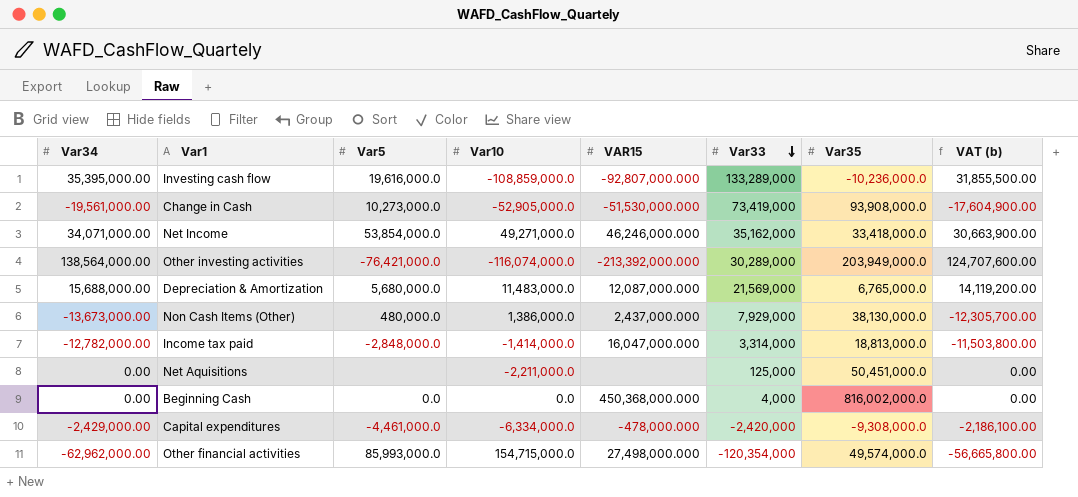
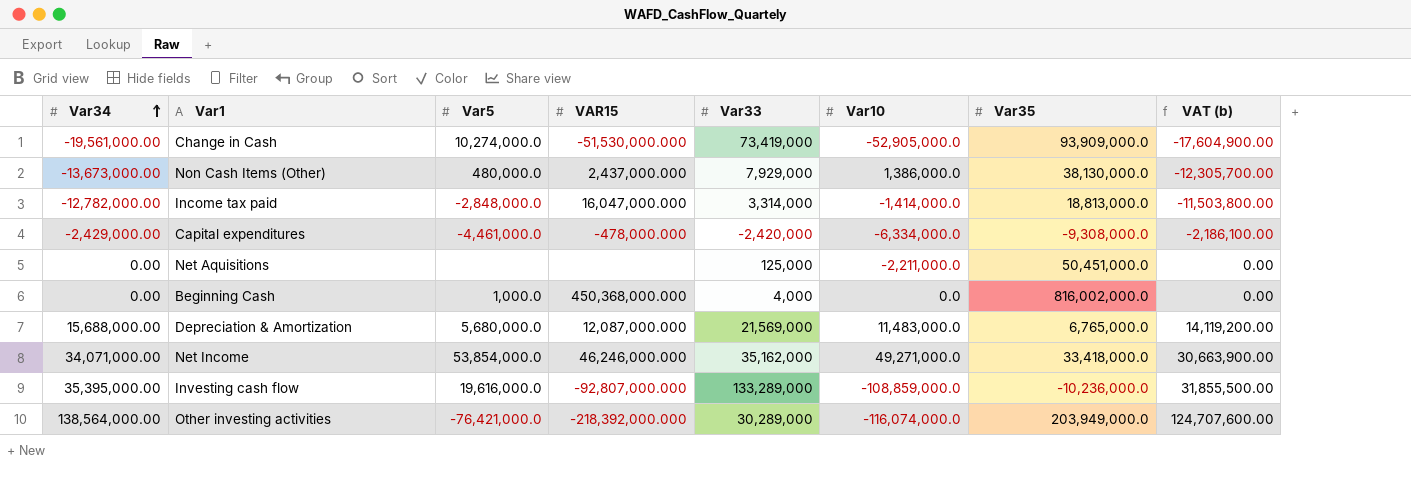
row order: Var33 descending -> Var34 ascending
column Var10 | position: 4 -> 6
row Other financial activities: -62,962,000.00 | 85,993,000.0 | 154,715,000.0 | 27,498,000.000 | -120,354,000 | 49,574,000.0 | -56,665,800.00 -> none
Change in Cash | Var5: 10,273,000.0 -> 10,274,000.0
Change in Cash | Var35: 93,908,000.0 -> 93,909,000.0
Beginning Cash | Var5: 0.0 -> 1,000.0
Other investing activities | VAR15: -213,392,000.000 -> -218,392,000.000

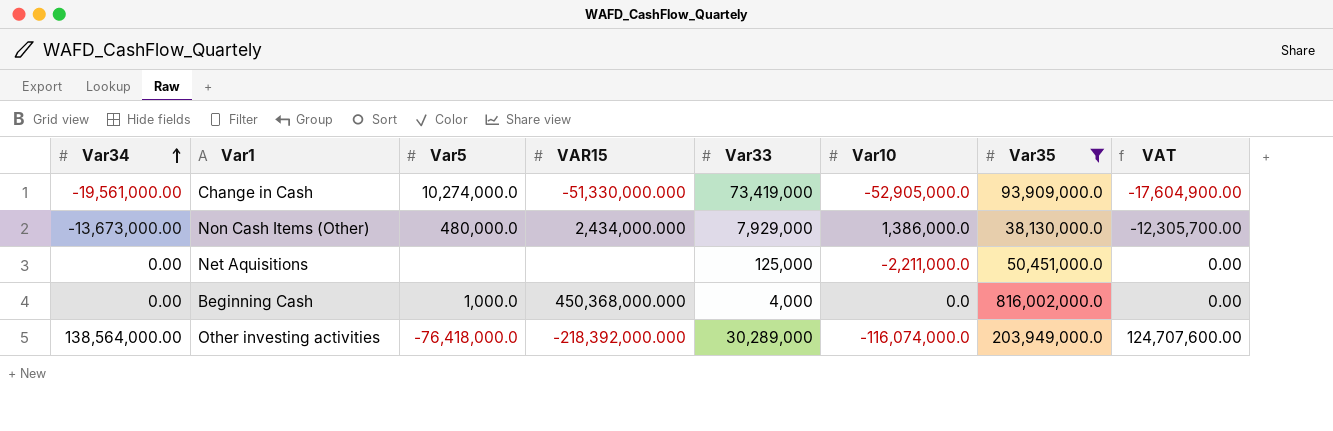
filter: none -> Var35 >= 38,130,000.0
column name: VAT (b) -> VAT
Change in Cash | VAR15: -51,530,000.000 -> -51,330,000.000
Non Cash Items (Other) | VAR15: 2,437,000.000 -> 2,434,000.000
Other investing activities | Var5: -76,421,000.0 -> -76,418,000.0

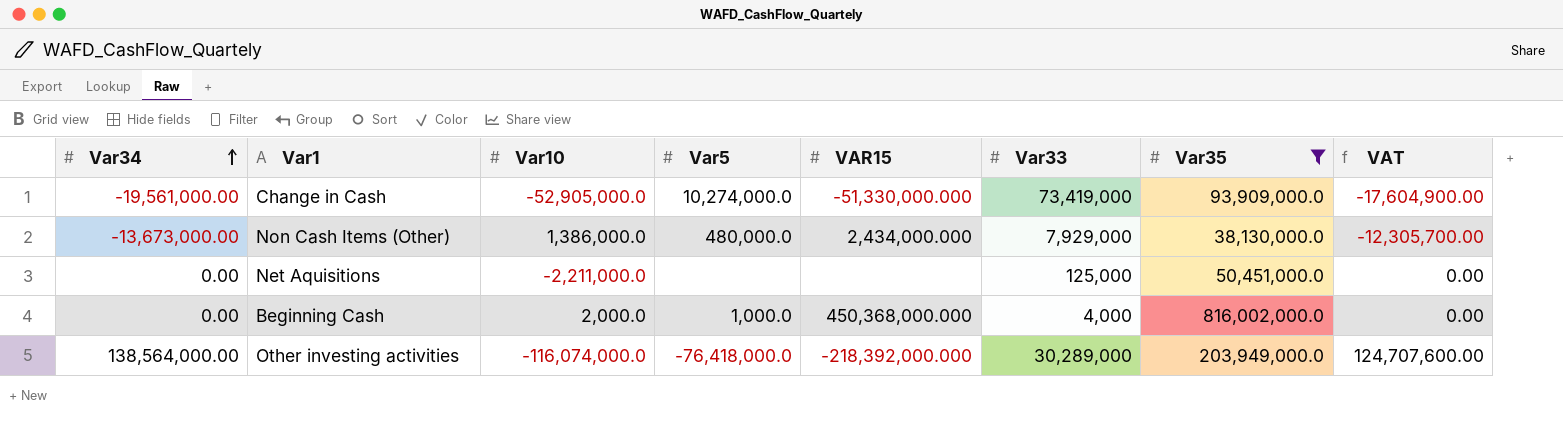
column Var10 | position: 6 -> 3
Beginning Cash | Var10: 0.0 -> 2,000.0

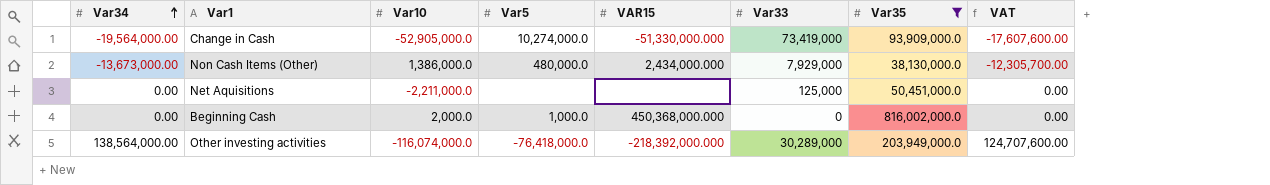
Change in Cash | Var34: -19,561,000.00 -> -19,564,000.00
Change in Cash | VAT: -17,604,900.00 -> -17,607,600.00
Beginning Cash | Var33: 4,000 -> 0

